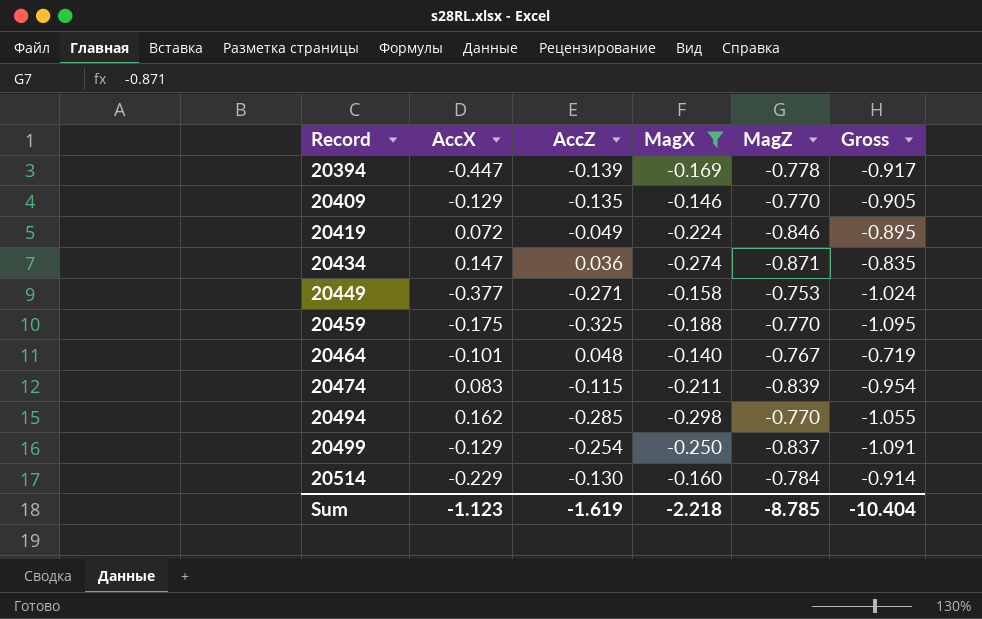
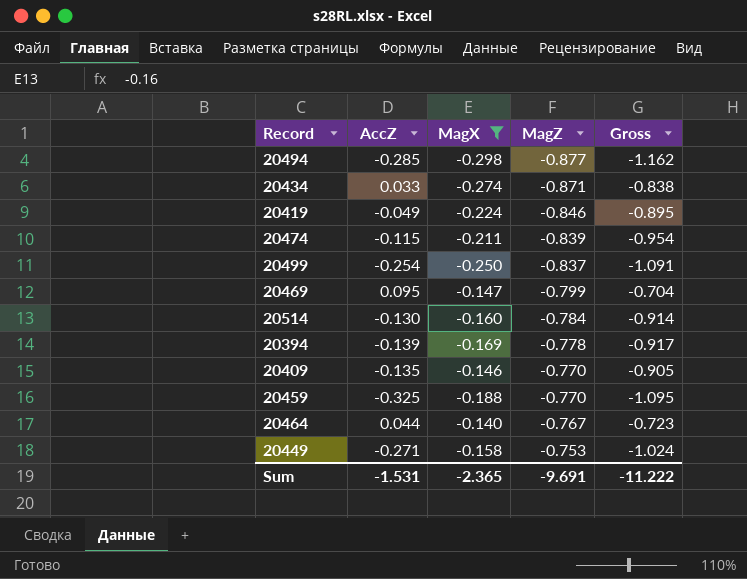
row order: Record ascending -> MagZ ascending
column AccX | position: 2 -> none
20494 | MagZ: -0.770 -> -0.877
20494 | Gross: -1.055 -> -1.162
20434 | AccZ: 0.036 -> 0.033
20434 | Gross: -0.835 -> -0.838
row 20469: none -> 0.095 | -0.147 | -0.799 | -0.704
20464 | AccZ: 0.048 -> 0.044
20464 | Gross: -0.719 -> -0.723
Sum | AccZ: -1.619 -> -1.531
Sum | MagX: -2.218 -> -2.365
Sum | MagZ: -8.785 -> -9.691
Sum | Gross: -10.404 -> -11.222

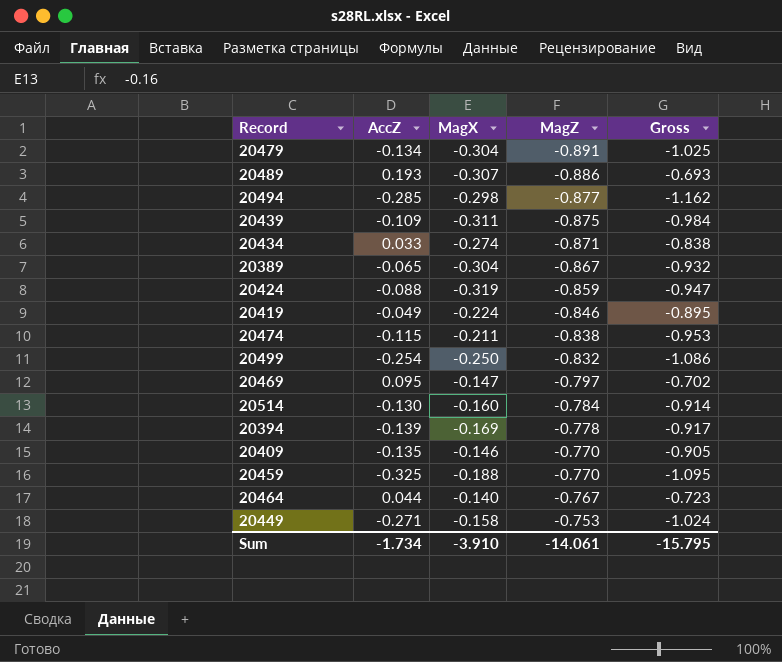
filter: MagX >= -0.298 -> none
20474 | MagZ: -0.839 -> -0.838
20474 | Gross: -0.954 -> -0.953
20499 | MagZ: -0.837 -> -0.832
20499 | Gross: -1.091 -> -1.086
20469 | MagZ: -0.799 -> -0.797
20469 | Gross: -0.704 -> -0.702
Sum | AccZ: -1.531 -> -1.734
Sum | MagX: -2.365 -> -3.910
Sum | MagZ: -9.691 -> -14.061
Sum | Gross: -11.222 -> -15.795

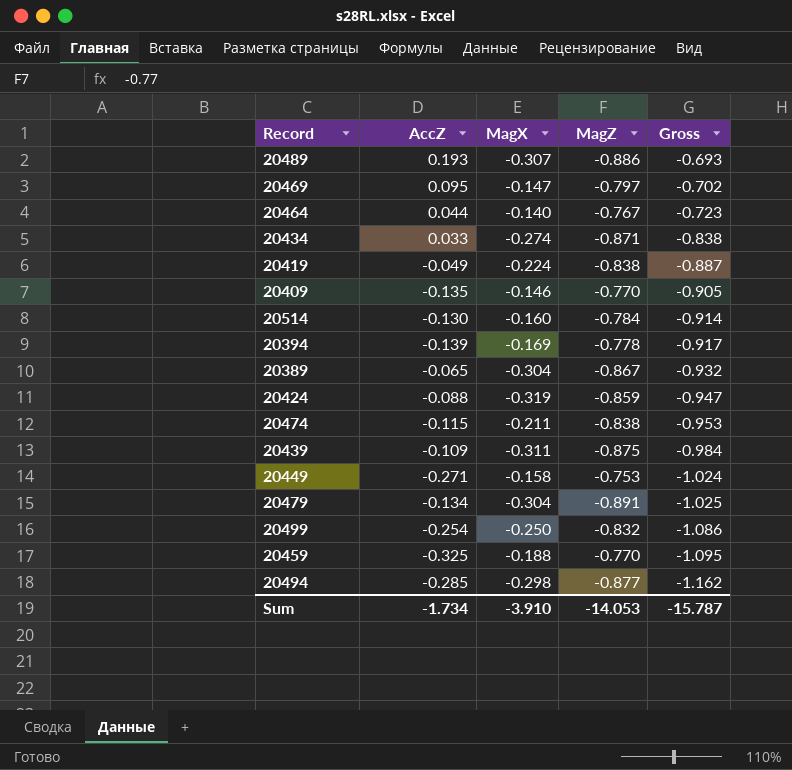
row order: MagZ ascending -> Gross descending
20419 | MagZ: -0.846 -> -0.838
20419 | Gross: -0.895 -> -0.887
Sum | MagZ: -14.061 -> -14.053
Sum | Gross: -15.795 -> -15.787

